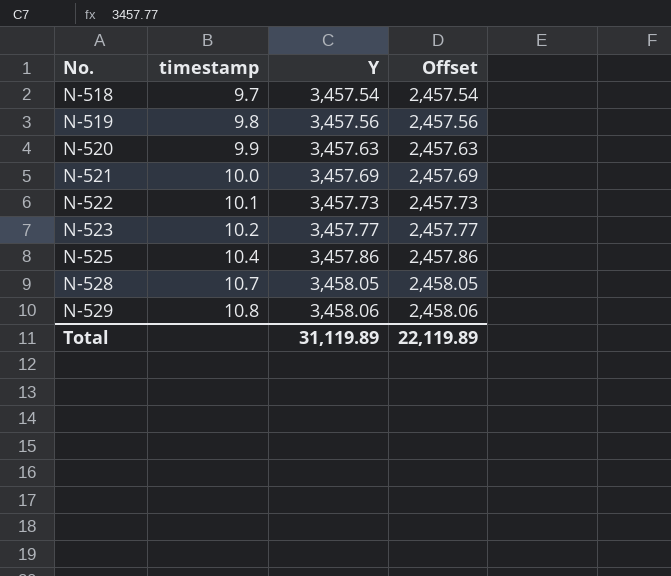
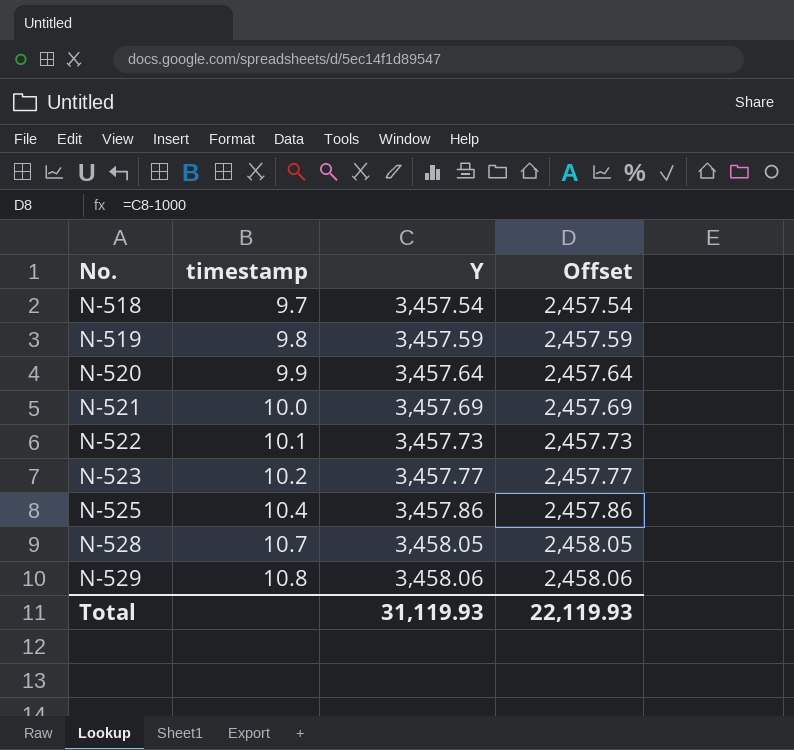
N-519 | Y: 3,457.56 -> 3,457.59
N-519 | Offset: 2,457.56 -> 2,457.59
N-520 | Y: 3,457.63 -> 3,457.64
N-520 | Offset: 2,457.63 -> 2,457.64
Total | Y: 31,119.89 -> 31,119.93
Total | Offset: 22,119.89 -> 22,119.93

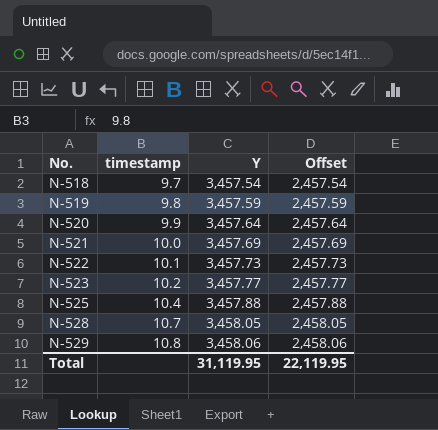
N-525 | Y: 3,457.86 -> 3,457.88
N-525 | Offset: 2,457.86 -> 2,457.88
Total | Y: 31,119.93 -> 31,119.95
Total | Offset: 22,119.93 -> 22,119.95

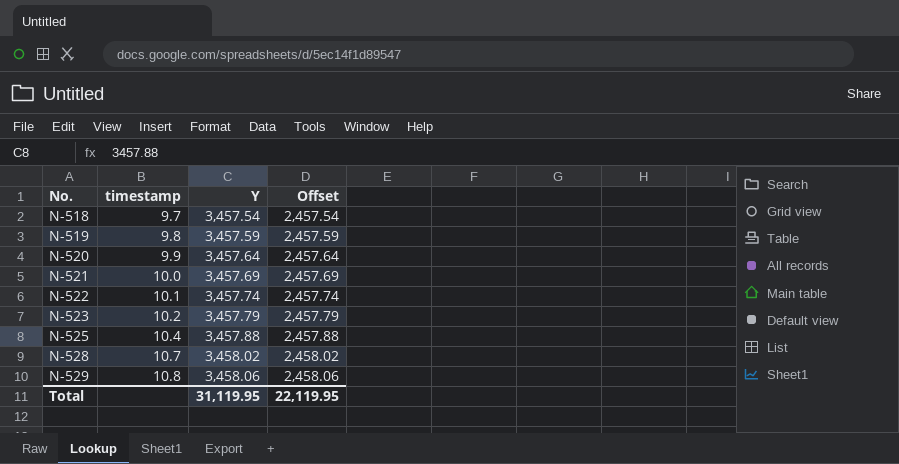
N-522 | Y: 3,457.73 -> 3,457.74
N-522 | Offset: 2,457.73 -> 2,457.74
N-523 | Y: 3,457.77 -> 3,457.79
N-523 | Offset: 2,457.77 -> 2,457.79
N-528 | Y: 3,458.05 -> 3,458.02
N-528 | Offset: 2,458.05 -> 2,458.02

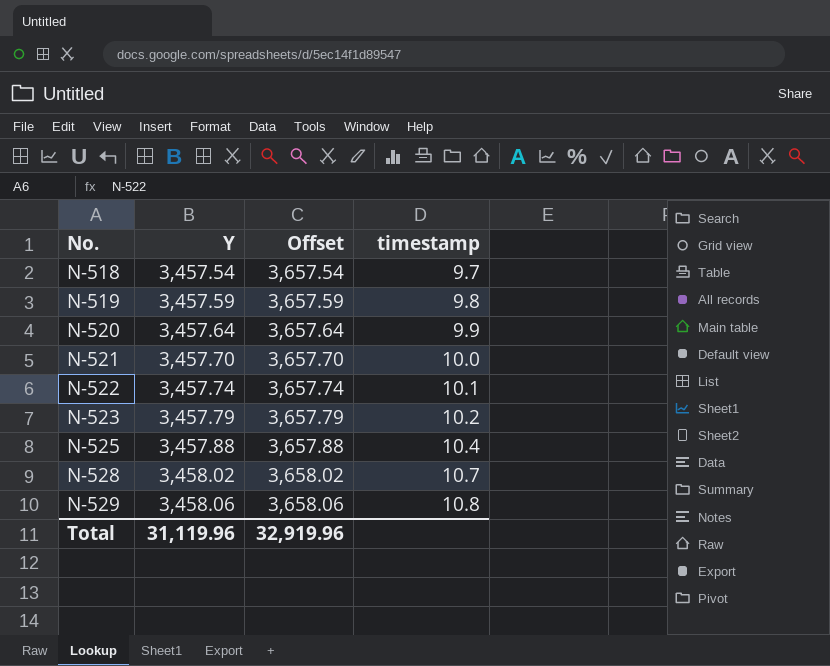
column Offset | formula: [Y] - 1000 -> [Y] + 200
column timestamp | position: 2 -> 4
N-521 | Y: 3,457.69 -> 3,457.70
Total | Y: 31,119.95 -> 31,119.96
Total | Offset: 22,119.95 -> 32,919.96

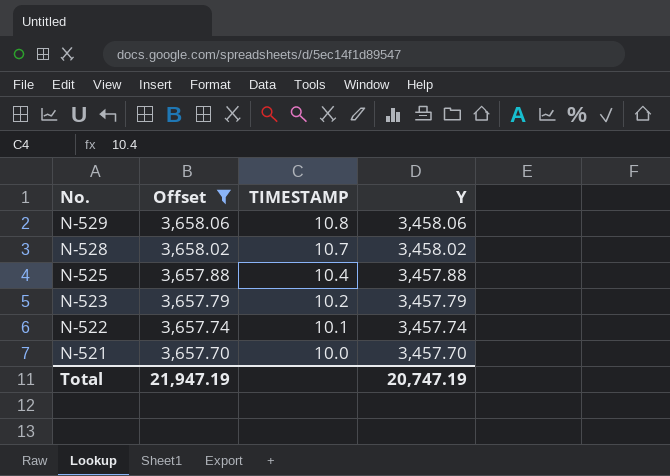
filter: none -> Offset >= 3,657.70
row order: No. ascending -> No. descending
column name: timestamp -> TIMESTAMP
column Y | position: 2 -> 4
Total | Offset: 32,919.96 -> 21,947.19
Total | Y: 31,119.96 -> 20,747.19

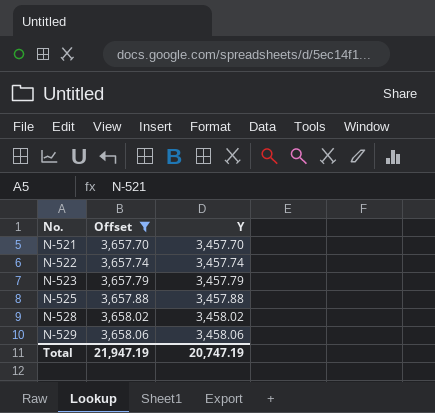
row order: No. descending -> No. ascending
column TIMESTAMP | position: 3 -> none

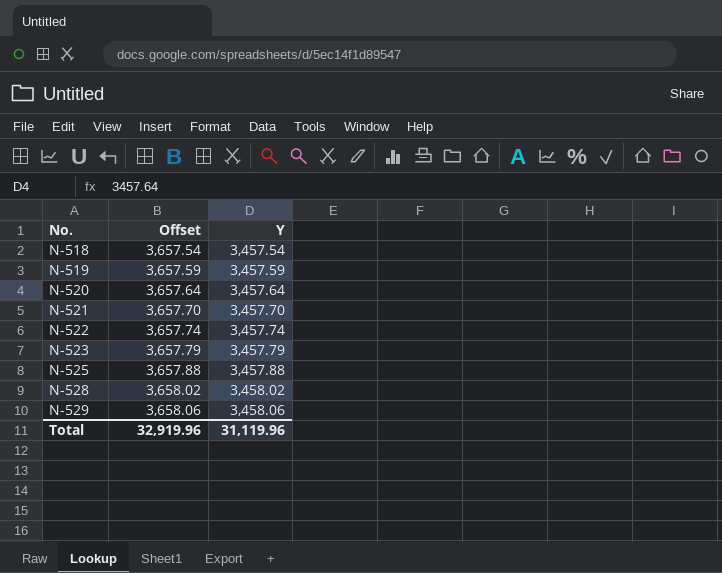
filter: Offset >= 3,657.70 -> none
Total | Offset: 21,947.19 -> 32,919.96
Total | Y: 20,747.19 -> 31,119.96

